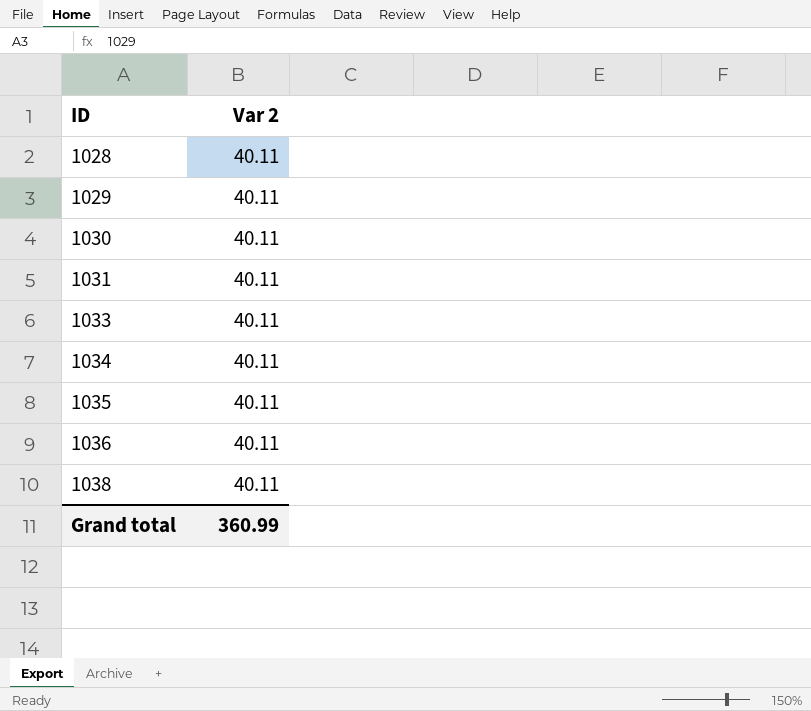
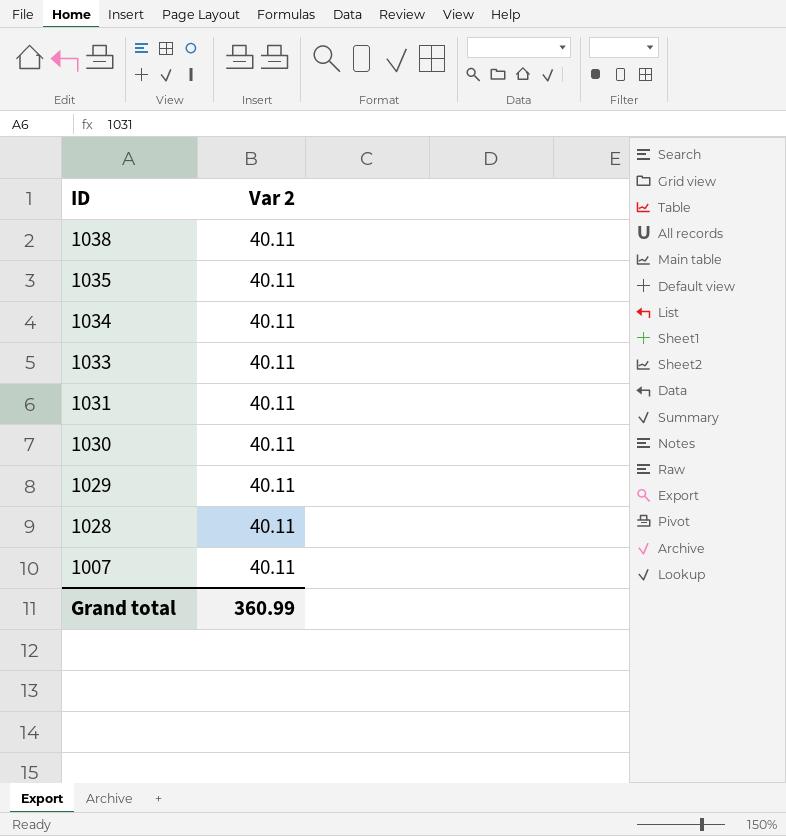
row order: ID ascending -> ID descending
row 1036: 40.11 -> none
row 1007: none -> 40.11

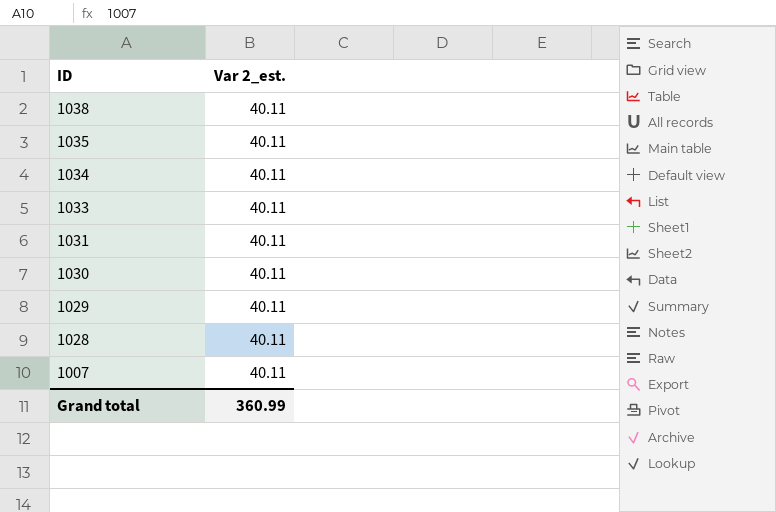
column name: Var 2 -> Var 2_est.

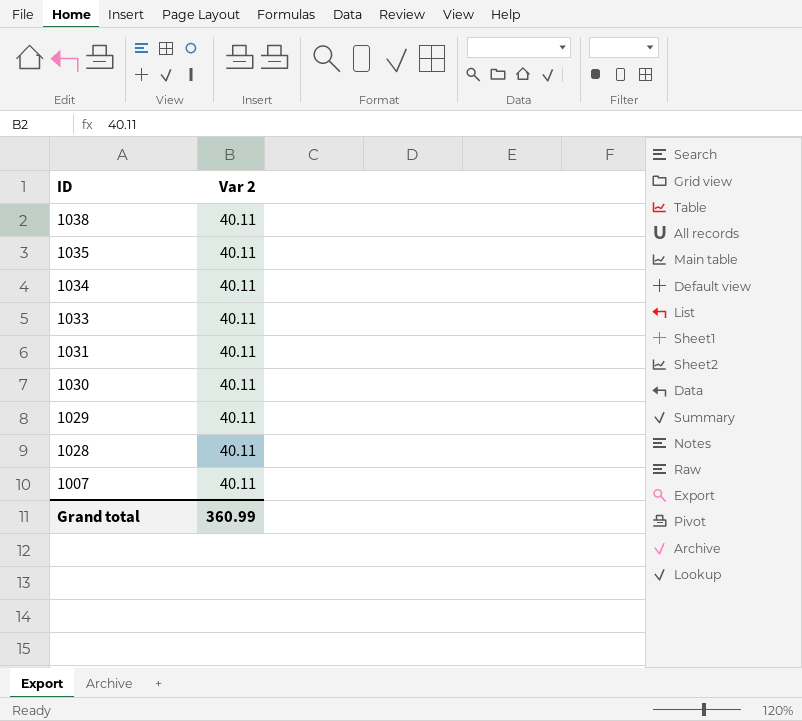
column name: Var 2_est. -> Var 2

